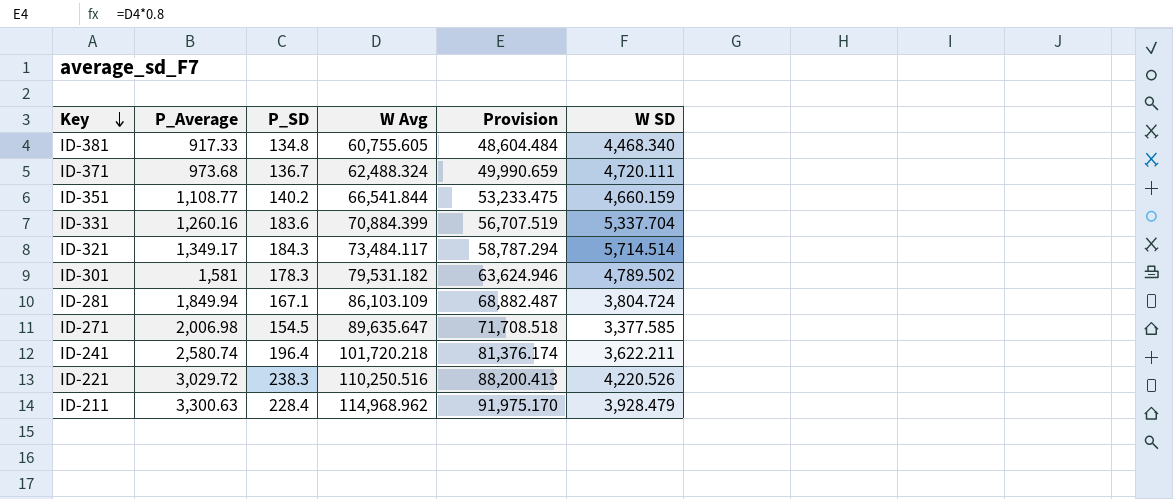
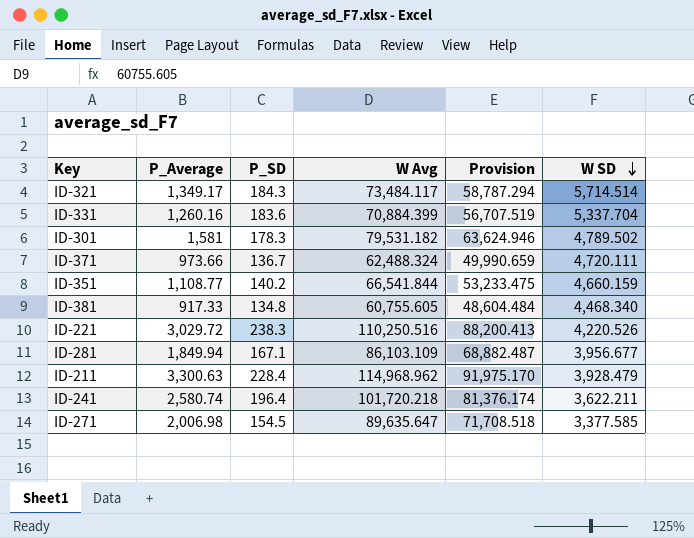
row order: Key descending -> W SD descending
ID-371 | P_Average: 973.68 -> 973.66
ID-281 | W SD: 3,804.724 -> 3,956.677

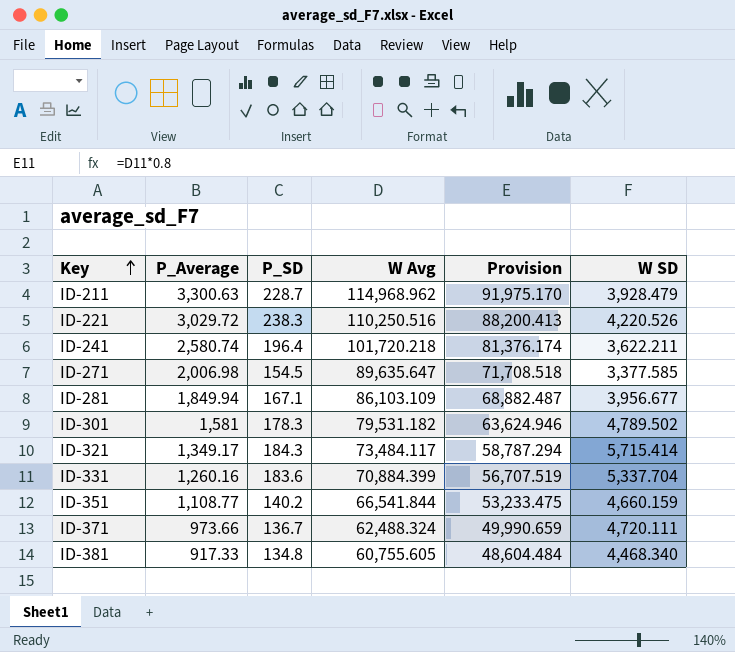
row order: W SD descending -> Key ascending
ID-211 | P_SD: 228.4 -> 228.7
ID-321 | W SD: 5,714.514 -> 5,715.414

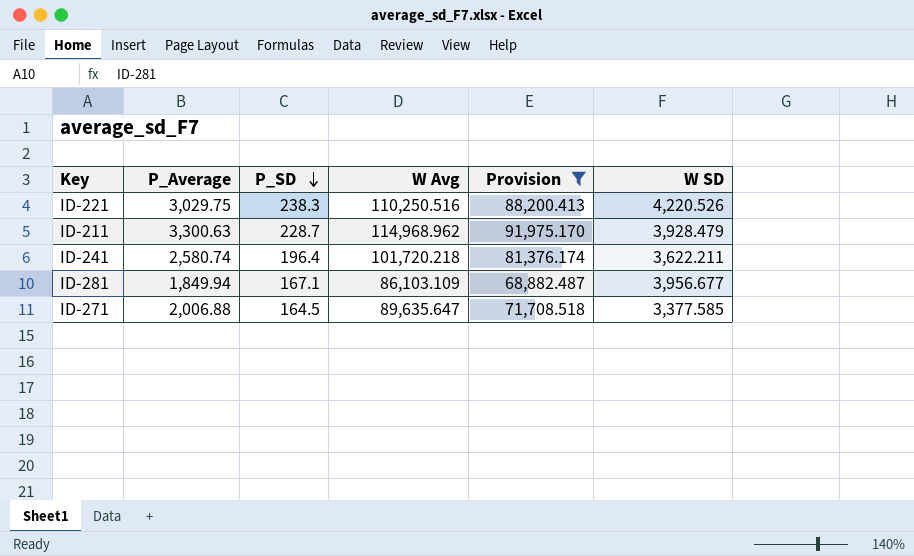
filter: none -> Provision >= 68,882.487
row order: Key ascending -> P_SD descending
ID-221 | P_Average: 3,029.72 -> 3,029.75
ID-271 | P_Average: 2,006.98 -> 2,006.88
ID-271 | P_SD: 154.5 -> 164.5

